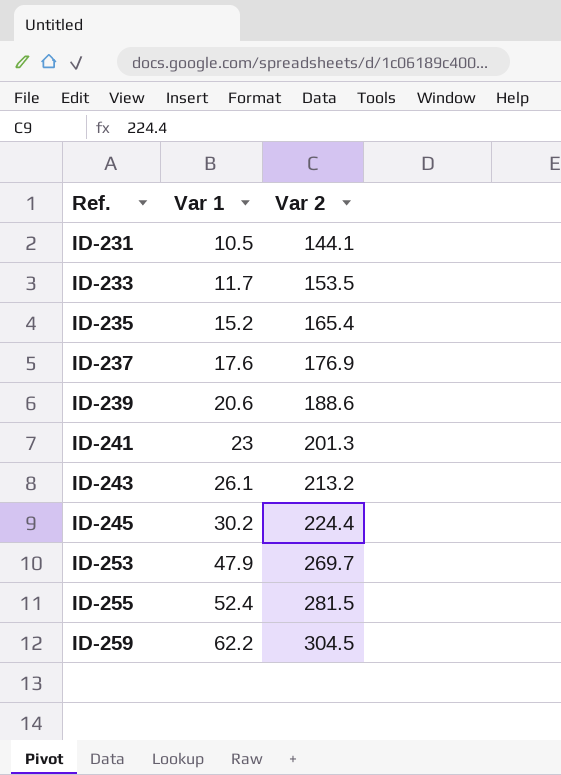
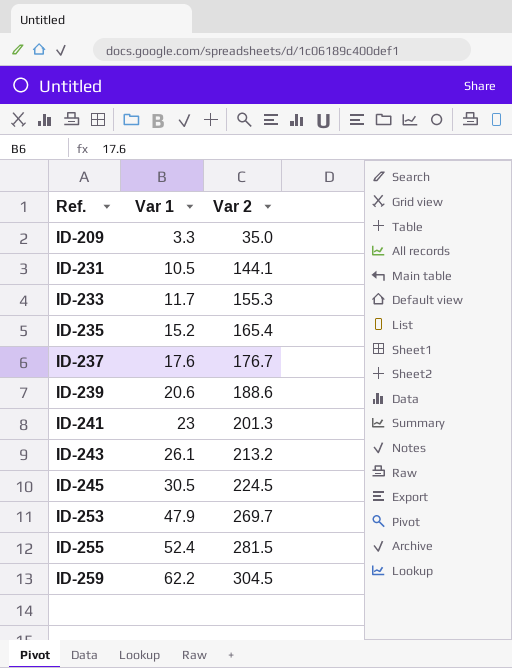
row ID-209: none -> 3.3 | 35.0
ID-233 | Var 2: 153.5 -> 155.3
ID-237 | Var 2: 176.9 -> 176.7
ID-245 | Var 1: 30.2 -> 30.5
ID-245 | Var 2: 224.4 -> 224.5

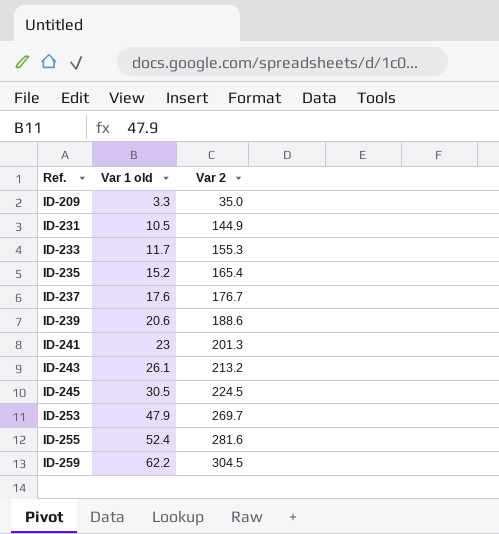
column name: Var 1 -> Var 1 old
ID-231 | Var 2: 144.1 -> 144.9
ID-255 | Var 2: 281.5 -> 281.6

